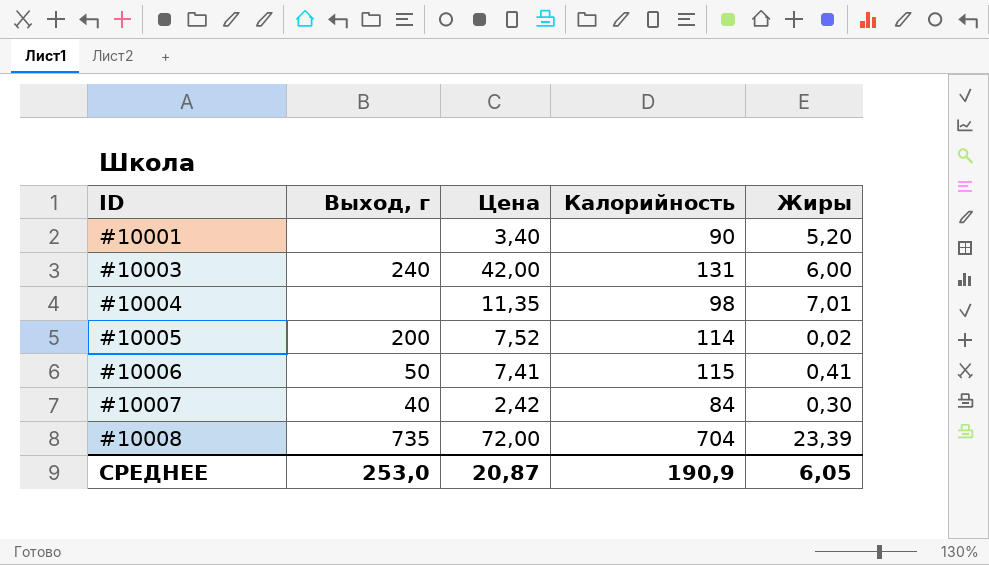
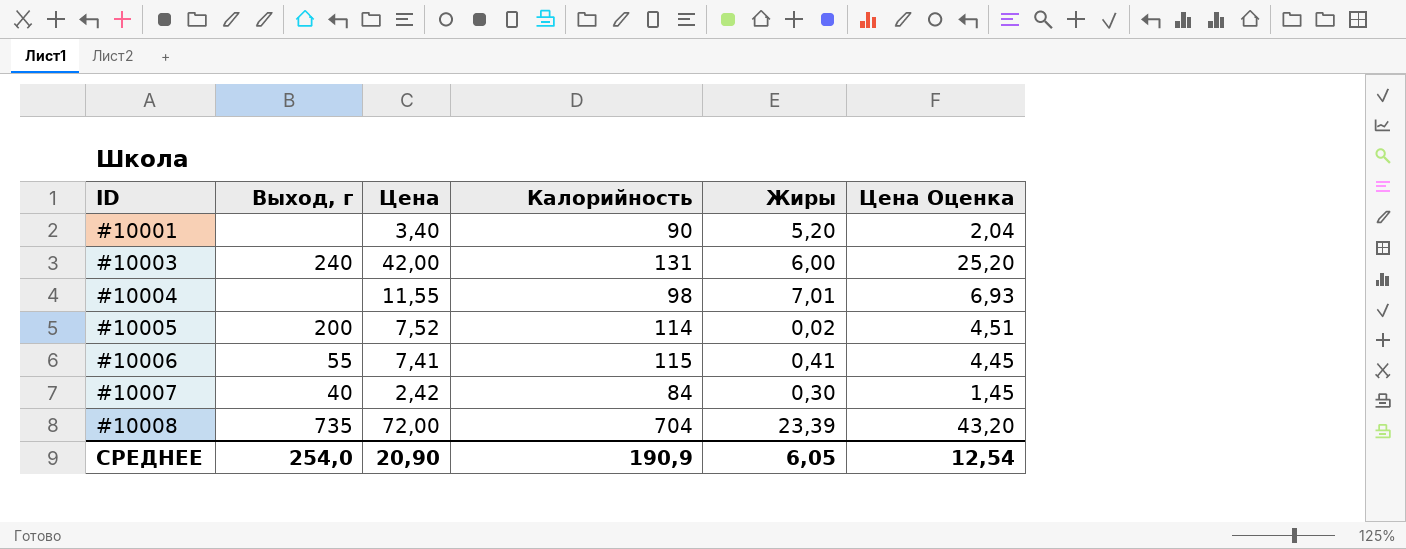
column Цена Оценка | formula: none -> [Цена] * 0,6
#10004 | Цена: 11,35 -> 11,55
#10006 | Выход, г: 50 -> 55
СРЕДНЕЕ | Выход, г: 253,0 -> 254,0
СРЕДНЕЕ | Цена: 20,87 -> 20,90

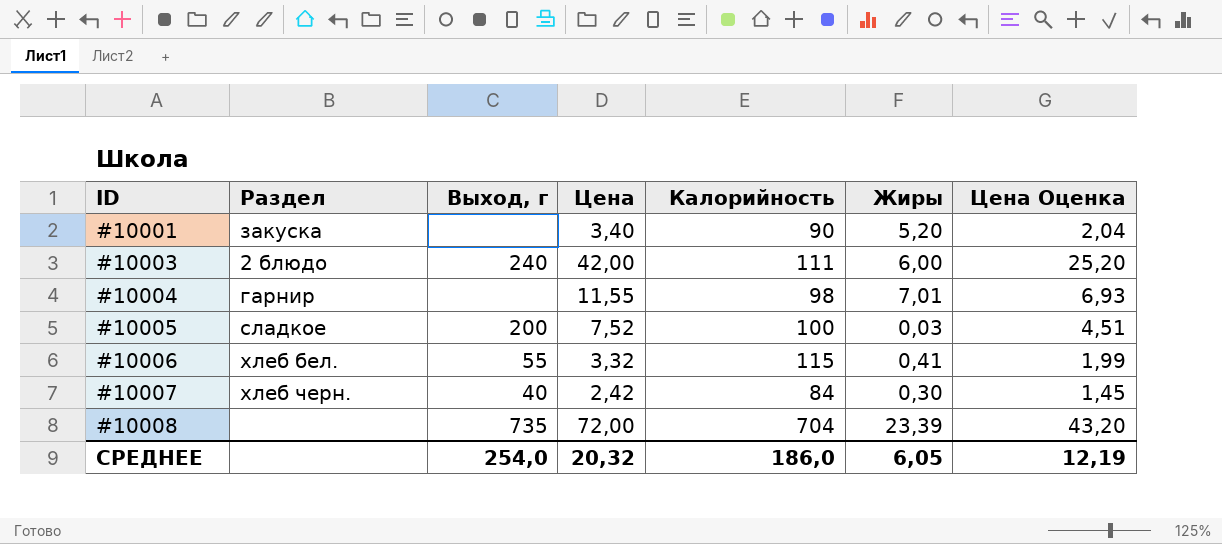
column Раздел | position: none -> 2
#10003 | Калорийность: 131 -> 111
#10005 | Калорийность: 114 -> 100
#10005 | Жиры: 0,02 -> 0,03
#10006 | Цена: 7,41 -> 3,32
#10006 | Цена Оценка: 4,45 -> 1,99
СРЕДНЕЕ | Цена: 20,90 -> 20,32
СРЕДНЕЕ | Калорийность: 190,9 -> 186,0
СРЕДНЕЕ | Цена Оценка: 12,54 -> 12,19

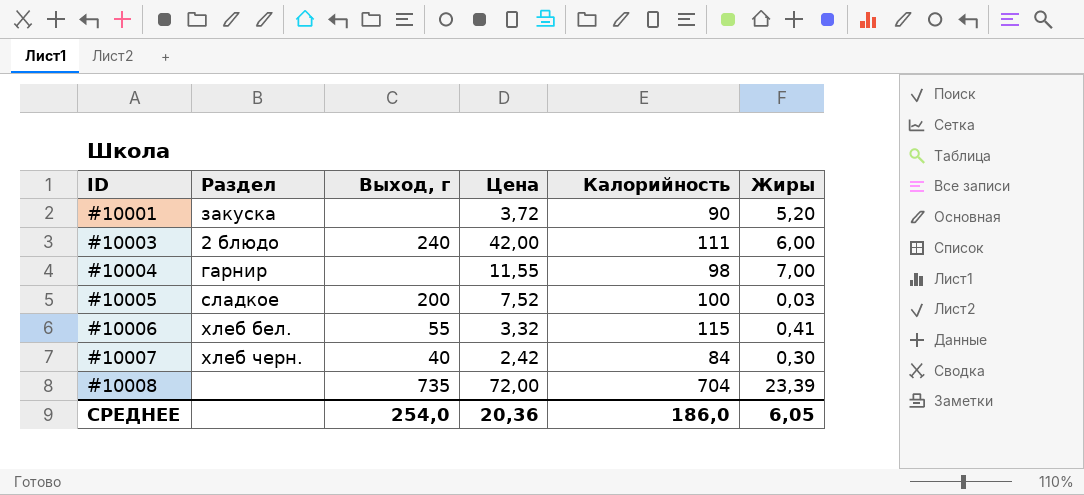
column Цена Оценка | formula: [Цена] * 0,6 -> none
#10001 | Цена: 3,40 -> 3,72
#10004 | Жиры: 7,01 -> 7,00
СРЕДНЕЕ | Цена: 20,32 -> 20,36

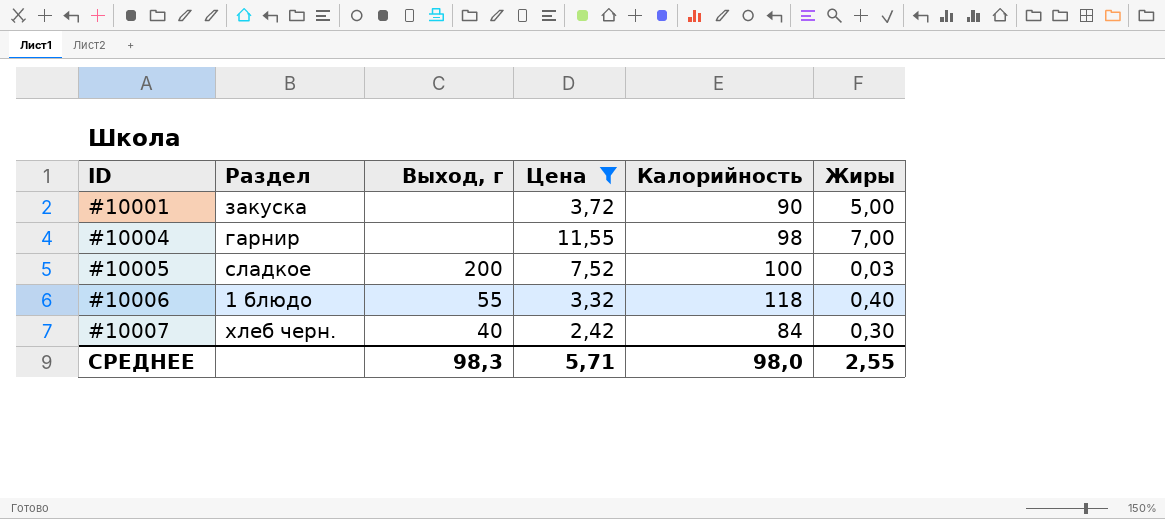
filter: none -> Цена <= 11,55
#10001 | Жиры: 5,20 -> 5,00
#10006 | Раздел: хлеб бел. -> 1 блюдо
#10006 | Калорийность: 115 -> 118
#10006 | Жиры: 0,41 -> 0,40
СРЕДНЕЕ | Выход, г: 254,0 -> 98,3
СРЕДНЕЕ | Цена: 20,36 -> 5,71
СРЕДНЕЕ | Калорийность: 186,0 -> 98,0
СРЕДНЕЕ | Жиры: 6,05 -> 2,55

